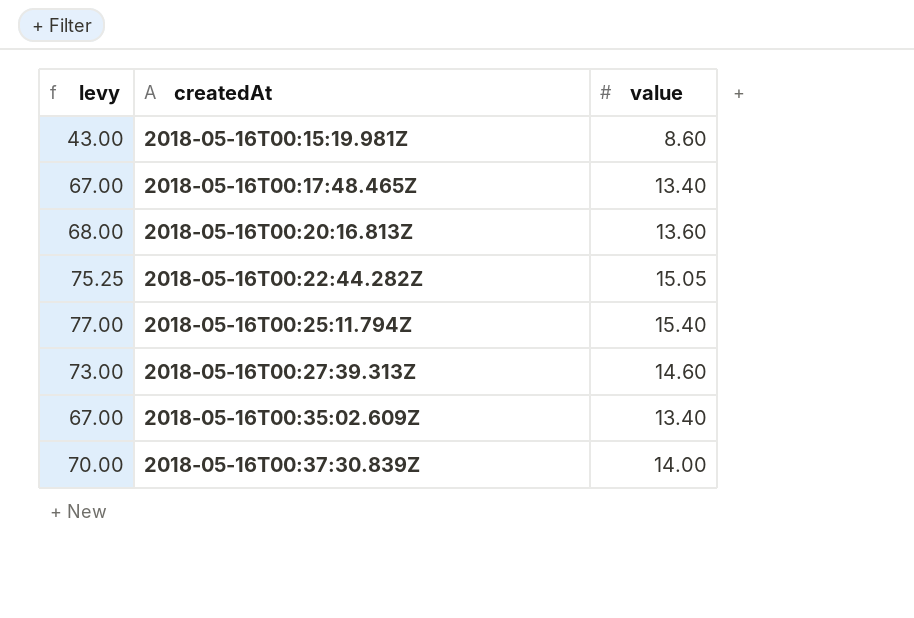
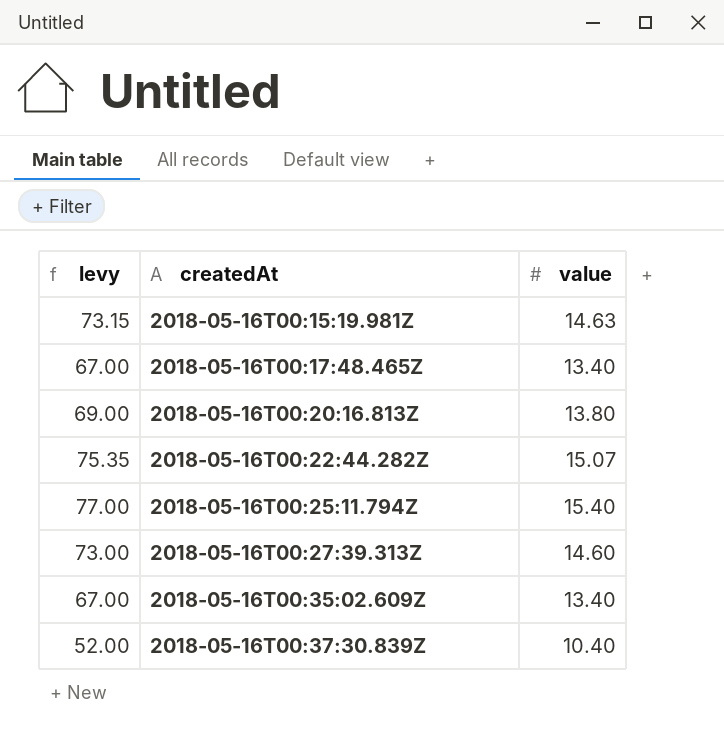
2018-05-16T00:15:19.981Z | levy: 43.00 -> 73.15
2018-05-16T00:15:19.981Z | value: 8.60 -> 14.63
2018-05-16T00:20:16.813Z | levy: 68.00 -> 69.00
2018-05-16T00:20:16.813Z | value: 13.60 -> 13.80
2018-05-16T00:22:44.282Z | levy: 75.25 -> 75.35
2018-05-16T00:22:44.282Z | value: 15.05 -> 15.07
2018-05-16T00:37:30.839Z | levy: 70.00 -> 52.00
2018-05-16T00:37:30.839Z | value: 14.00 -> 10.40

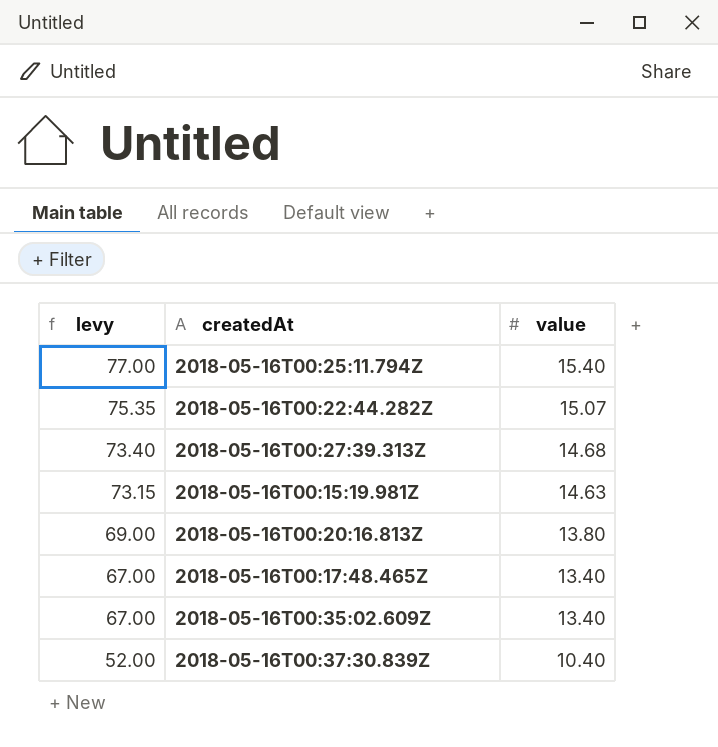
row order: createdAt ascending -> levy descending
2018-05-16T00:27:39.313Z | levy: 73.00 -> 73.40
2018-05-16T00:27:39.313Z | value: 14.60 -> 14.68

